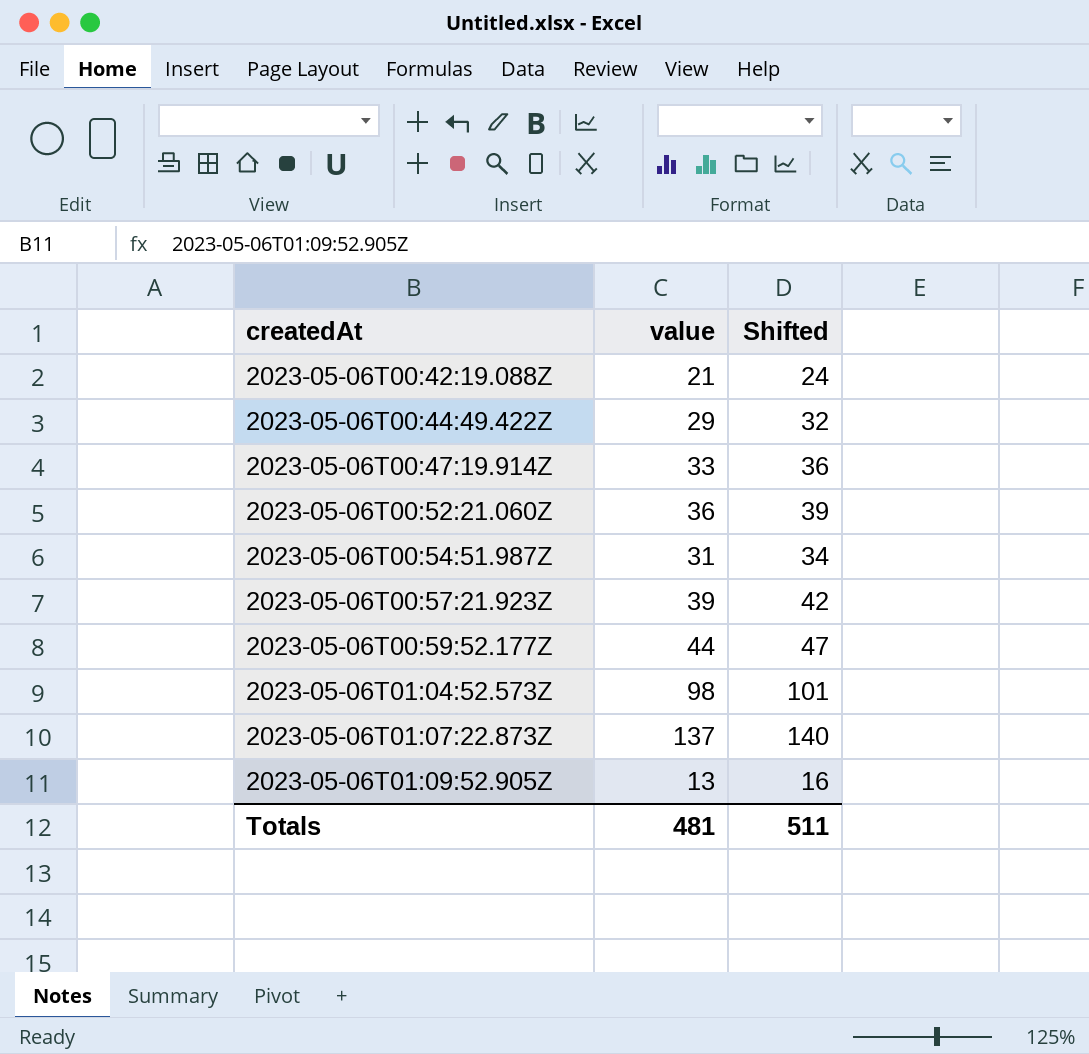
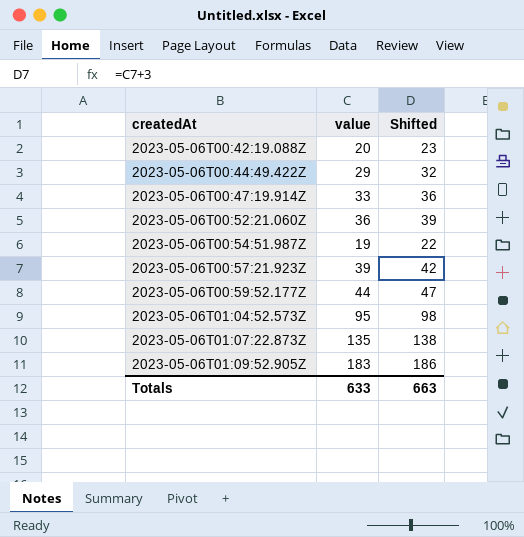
2023-05-06T00:42:19.088Z | value: 21 -> 20
2023-05-06T00:42:19.088Z | Shifted: 24 -> 23
2023-05-06T00:54:51.987Z | value: 31 -> 19
2023-05-06T00:54:51.987Z | Shifted: 34 -> 22
2023-05-06T01:04:52.573Z | value: 98 -> 95
2023-05-06T01:04:52.573Z | Shifted: 101 -> 98
2023-05-06T01:07:22.873Z | value: 137 -> 135
2023-05-06T01:07:22.873Z | Shifted: 140 -> 138
2023-05-06T01:09:52.905Z | value: 13 -> 183
2023-05-06T01:09:52.905Z | Shifted: 16 -> 186
Totals | value: 481 -> 633
Totals | Shifted: 511 -> 663

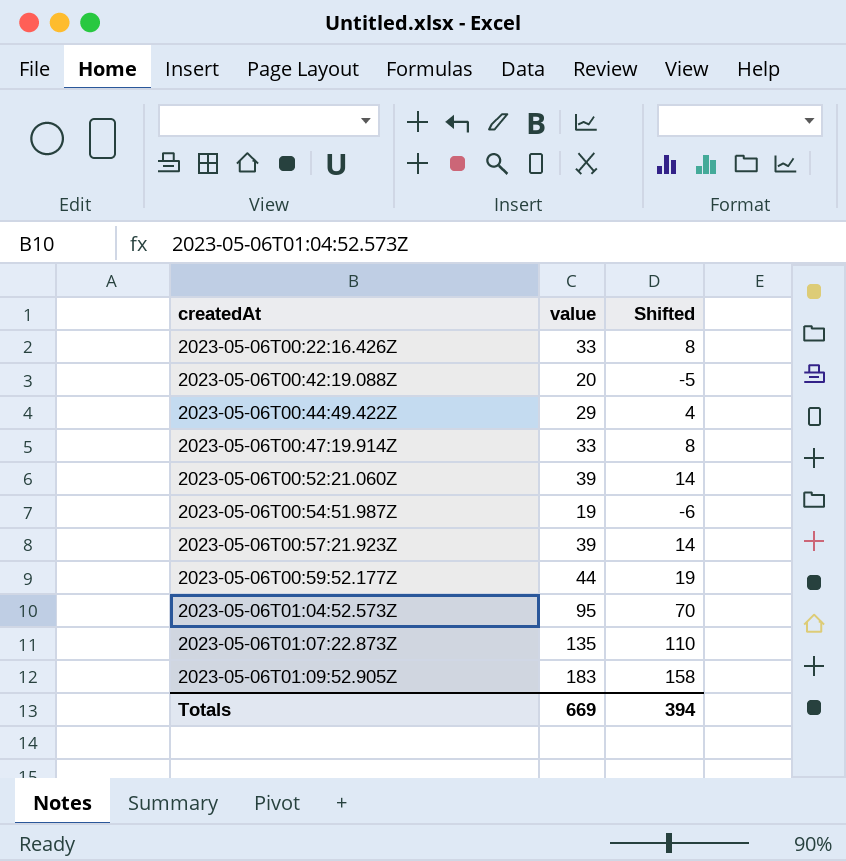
column Shifted | formula: [value] + 3 -> [value] - 25
row 2023-05-06T00:22:16.426Z: none -> 33 | 8
2023-05-06T00:52:21.060Z | value: 36 -> 39
Totals | value: 633 -> 669
Totals | Shifted: 663 -> 394

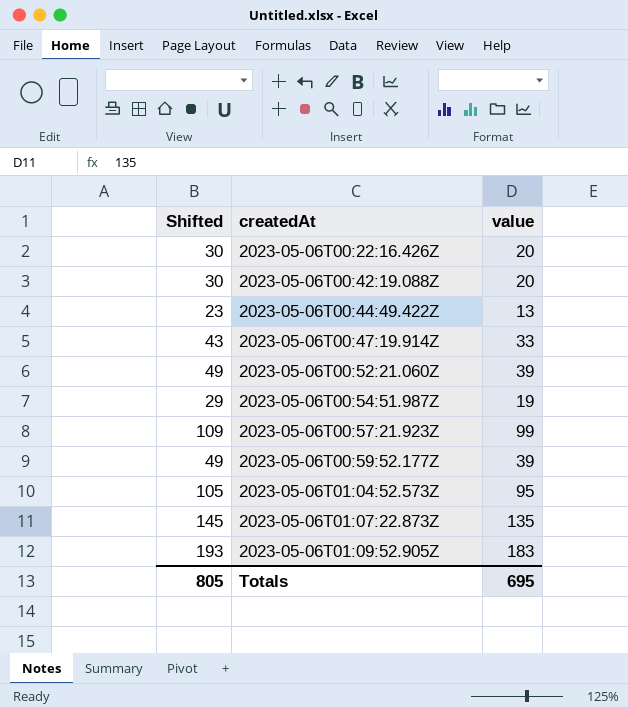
column Shifted | formula: [value] - 25 -> [value] + 10
column Shifted | position: 3 -> 1
2023-05-06T00:22:16.426Z | value: 33 -> 20
2023-05-06T00:44:49.422Z | value: 29 -> 13
2023-05-06T00:57:21.923Z | value: 39 -> 99
2023-05-06T00:59:52.177Z | value: 44 -> 39
Totals | Shifted: 394 -> 805
Totals | value: 669 -> 695

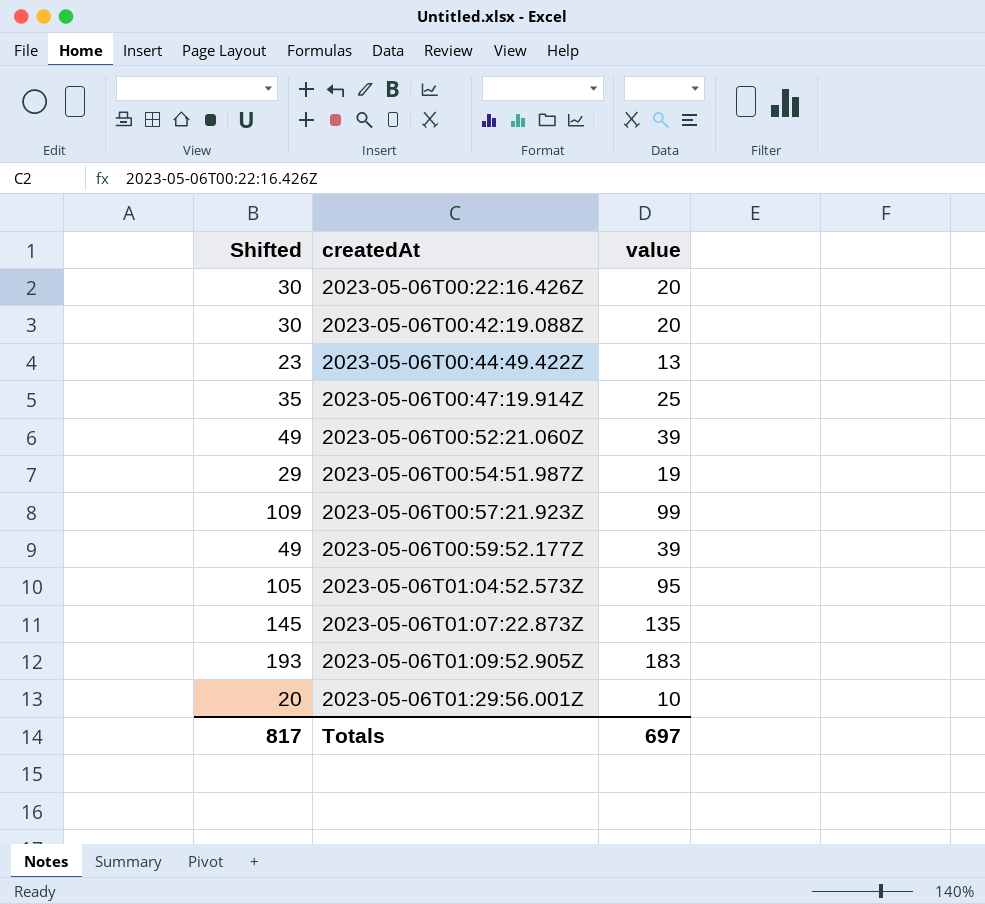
2023-05-06T00:47:19.914Z | Shifted: 43 -> 35
2023-05-06T00:47:19.914Z | value: 33 -> 25
row 2023-05-06T01:29:56.001Z: none -> 20 | 10
Totals | Shifted: 805 -> 817
Totals | value: 695 -> 697

